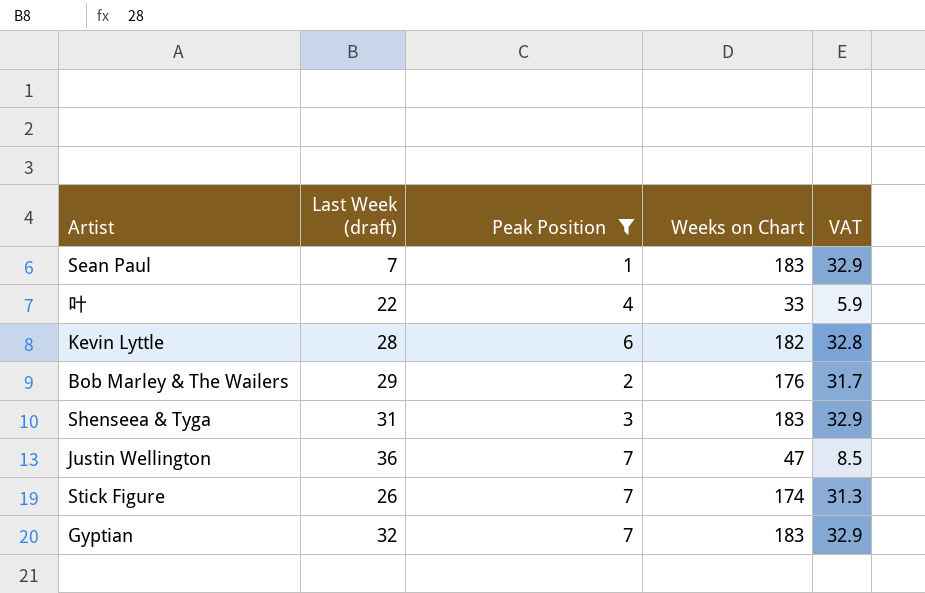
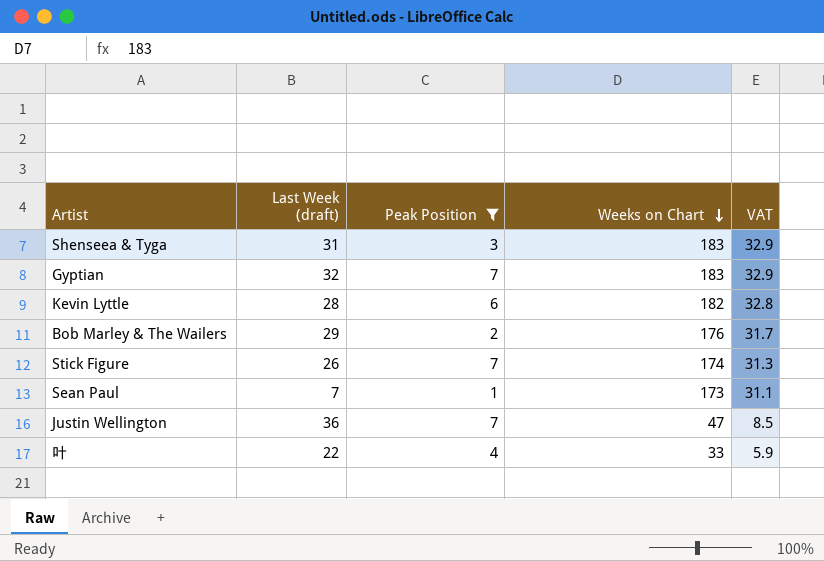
row order: none -> Weeks on Chart descending
Sean Paul | Weeks on Chart: 183 -> 173
Sean Paul | VAT: 32.9 -> 31.1

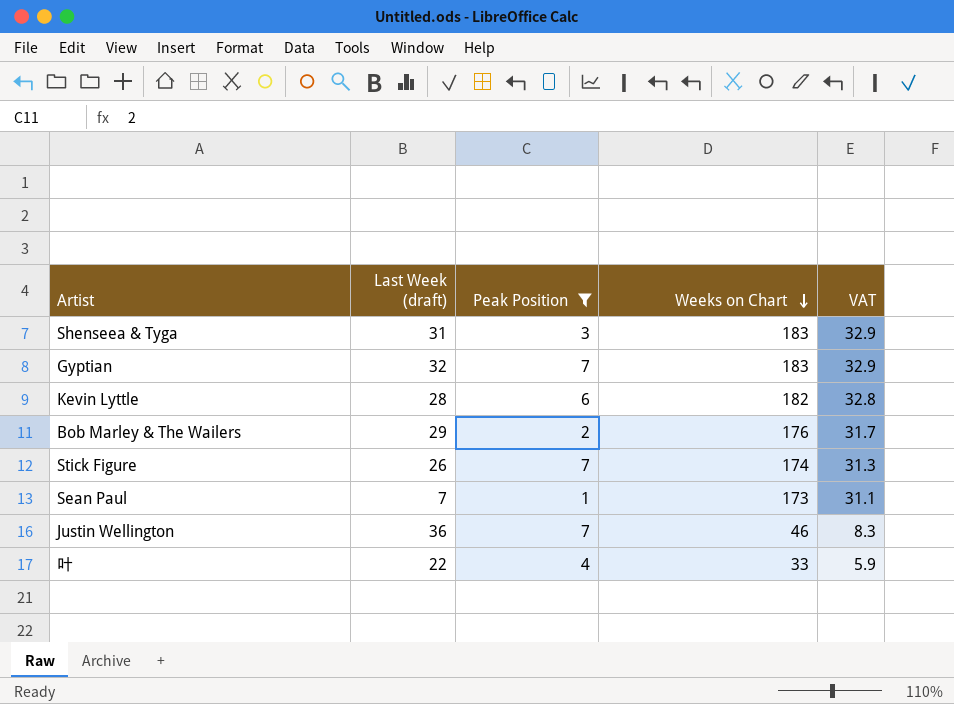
Justin Wellington | Weeks on Chart: 47 -> 46
Justin Wellington | VAT: 8.5 -> 8.3

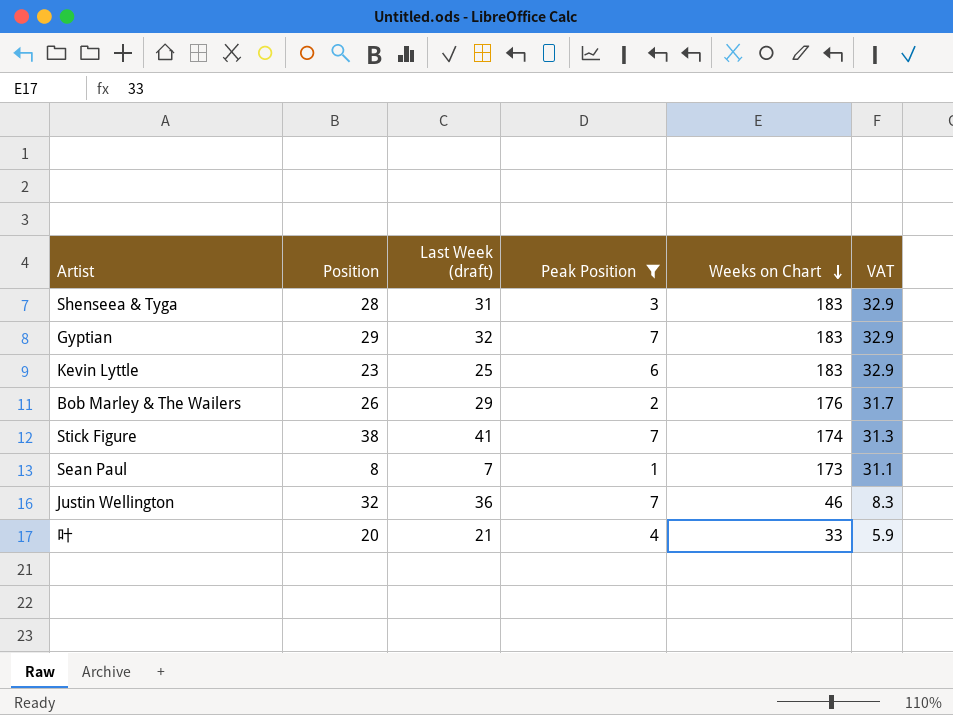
column Position | position: none -> 2
Kevin Lyttle | Last Week (draft): 28 -> 25
Kevin Lyttle | Weeks on Chart: 182 -> 183
Kevin Lyttle | VAT: 32.8 -> 32.9
Stick Figure | Last Week (draft): 26 -> 41
叶 | Last Week (draft): 22 -> 21

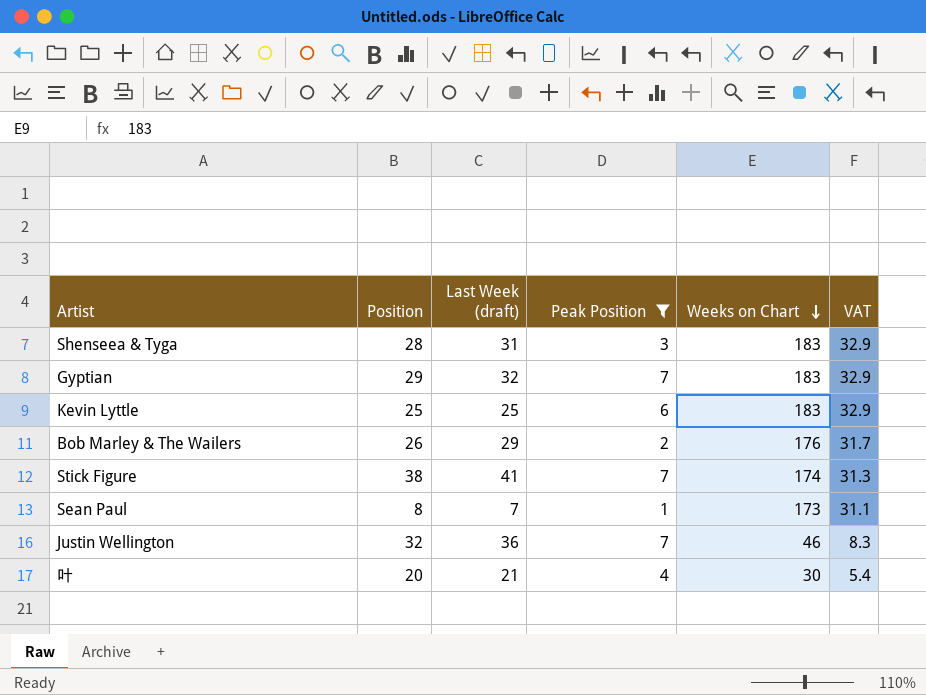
Kevin Lyttle | Position: 23 -> 25
叶 | Weeks on Chart: 33 -> 30
叶 | VAT: 5.9 -> 5.4

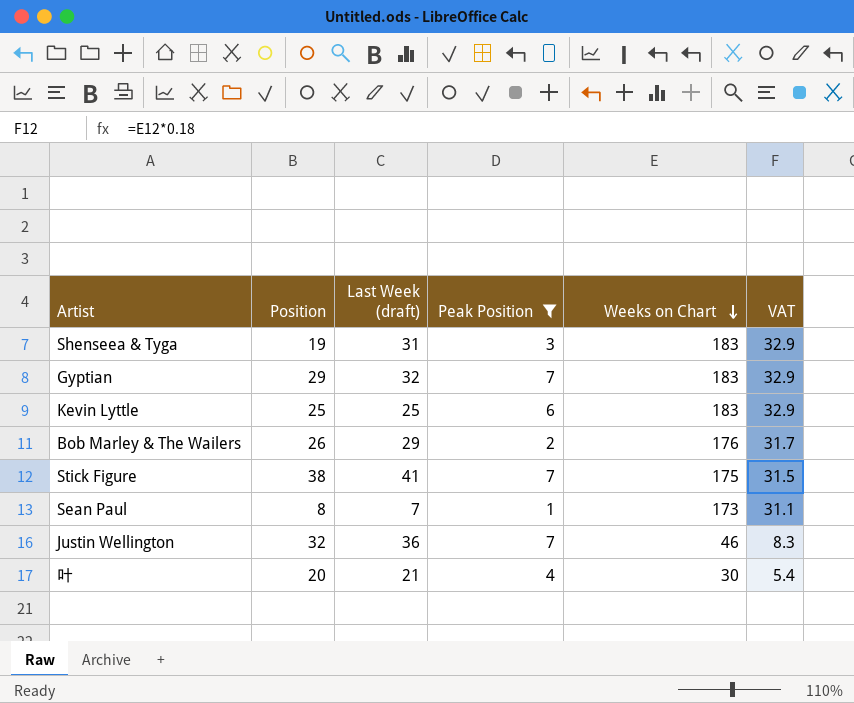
Shenseea & Tyga | Position: 28 -> 19
Stick Figure | Weeks on Chart: 174 -> 175
Stick Figure | VAT: 31.3 -> 31.5

